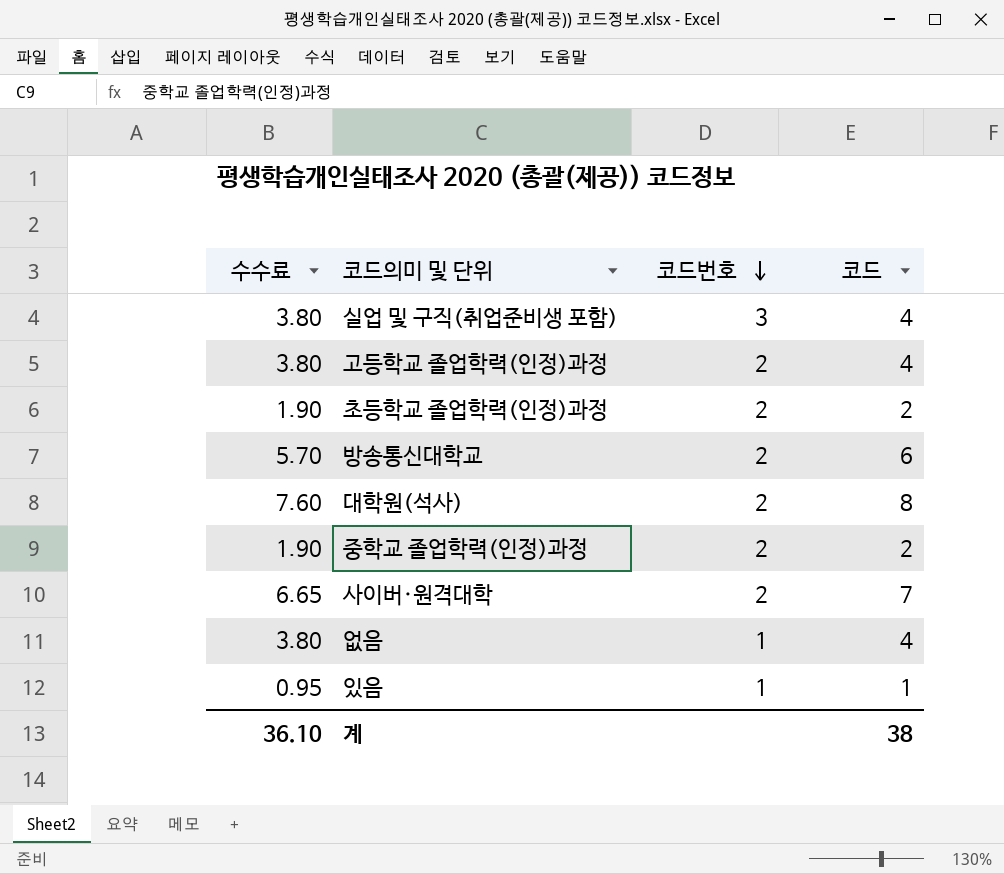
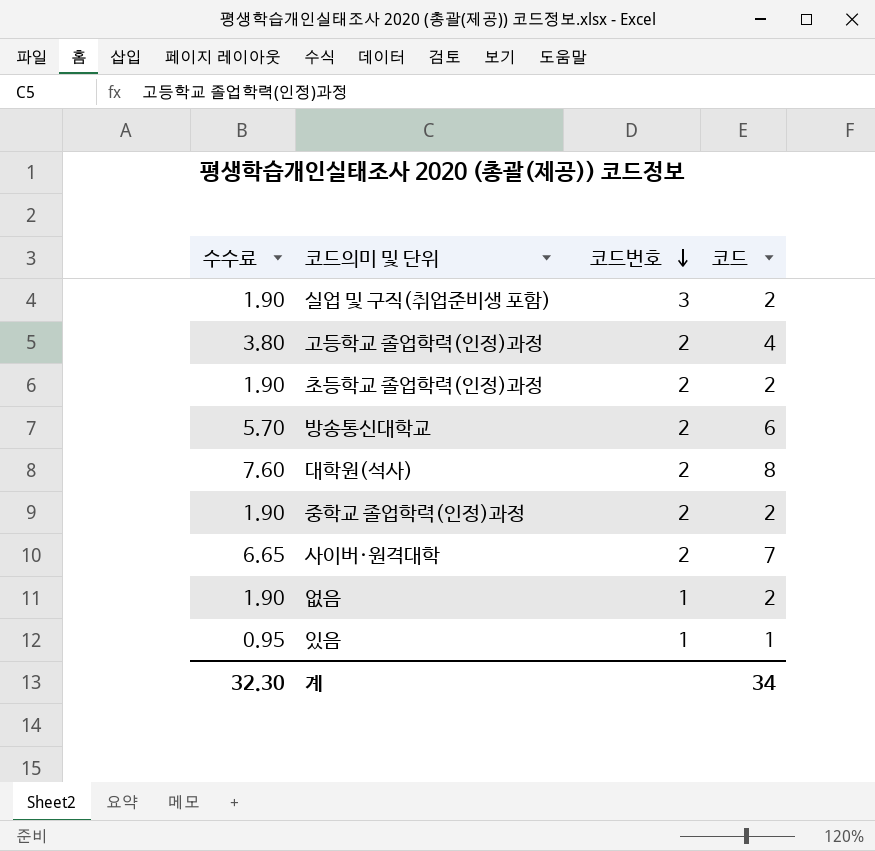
실업 및 구직(취업준비생 포함) | 수수료: 3.80 -> 1.90
실업 및 구직(취업준비생 포함) | 코드: 4 -> 2
없음 | 수수료: 3.80 -> 1.90
없음 | 코드: 4 -> 2
계 | 수수료: 36.10 -> 32.30
계 | 코드: 38 -> 34

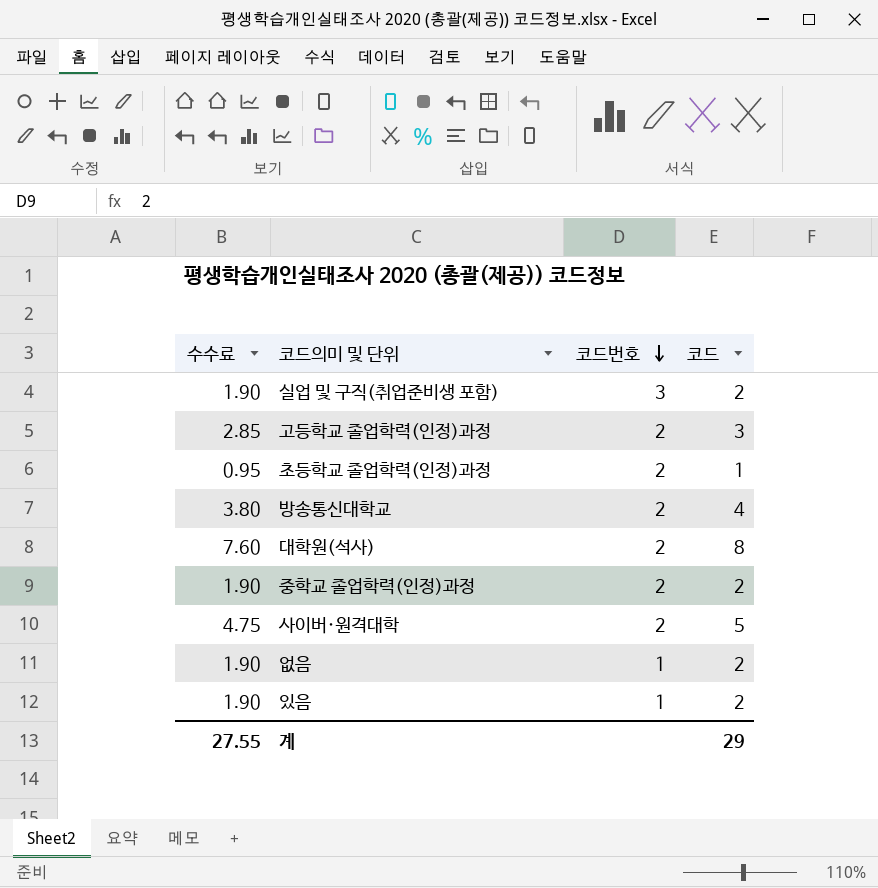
고등학교 졸업학력(인정)과정 | 수수료: 3.80 -> 2.85
고등학교 졸업학력(인정)과정 | 코드: 4 -> 3
초등학교 졸업학력(인정)과정 | 수수료: 1.90 -> 0.95
초등학교 졸업학력(인정)과정 | 코드: 2 -> 1
방송통신대학교 | 수수료: 5.70 -> 3.80
방송통신대학교 | 코드: 6 -> 4
사이버·원격대학 | 수수료: 6.65 -> 4.75
사이버·원격대학 | 코드: 7 -> 5
있음 | 수수료: 0.95 -> 1.90
있음 | 코드: 1 -> 2
계 | 수수료: 32.30 -> 27.55
계 | 코드: 34 -> 29

